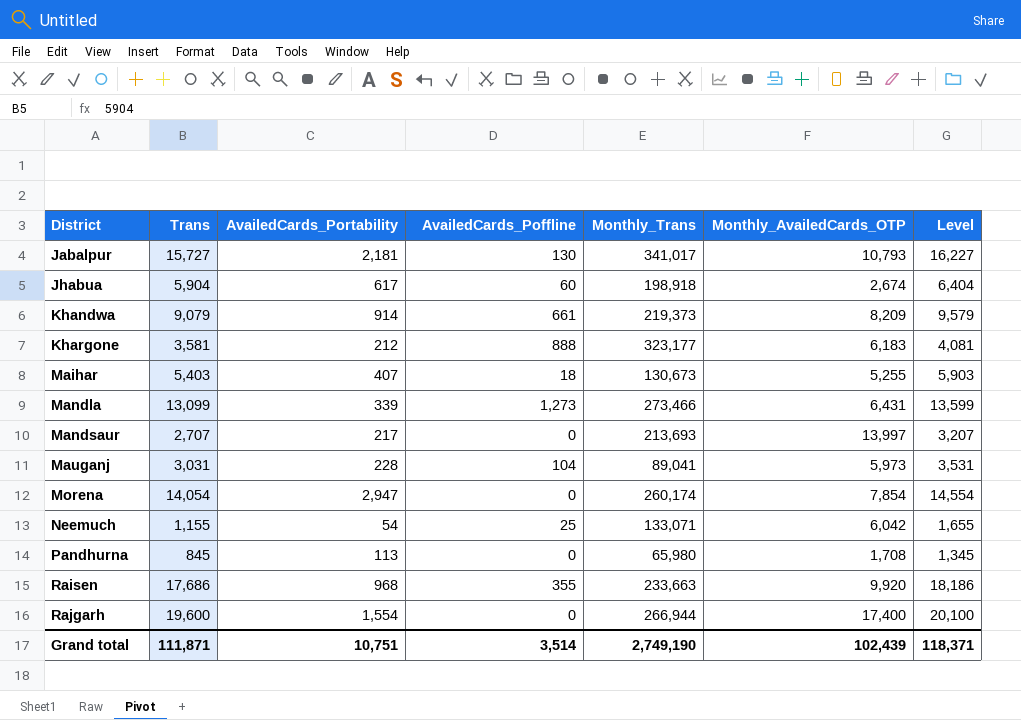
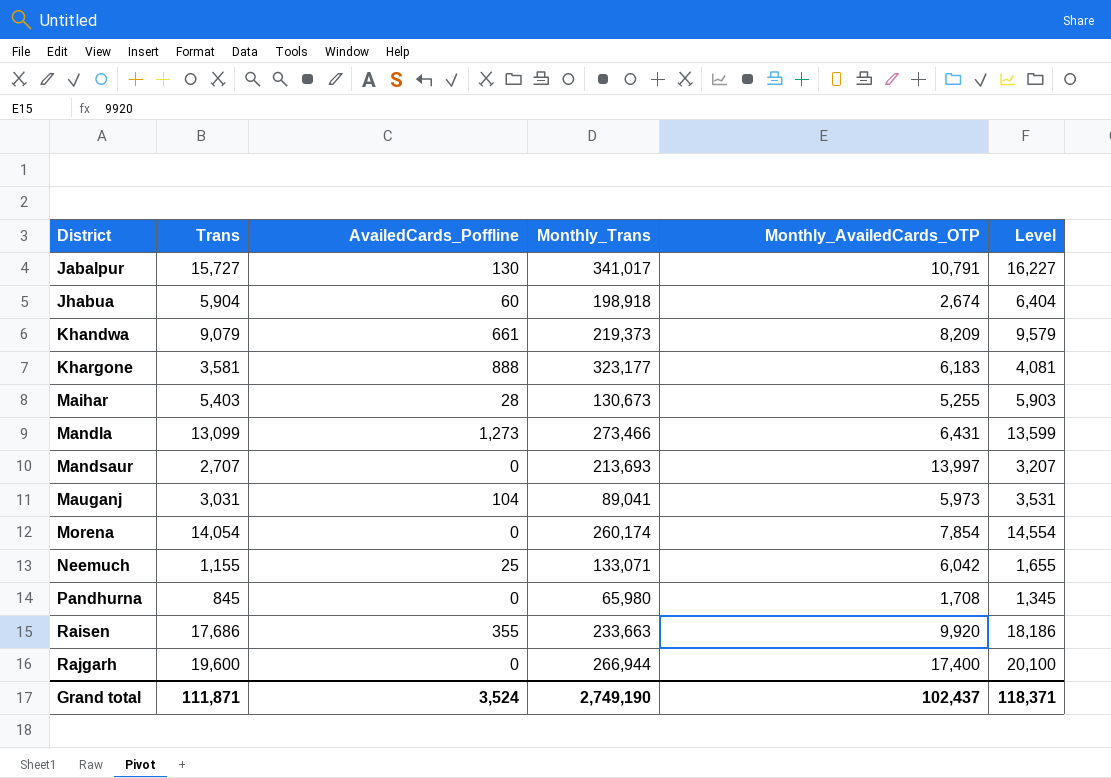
column AvailedCards_Portability | position: 3 -> none
Jabalpur | Monthly_AvailedCards_OTP: 10,793 -> 10,791
Maihar | AvailedCards_Poffline: 18 -> 28
Grand total | AvailedCards_Poffline: 3,514 -> 3,524
Grand total | Monthly_AvailedCards_OTP: 102,439 -> 102,437

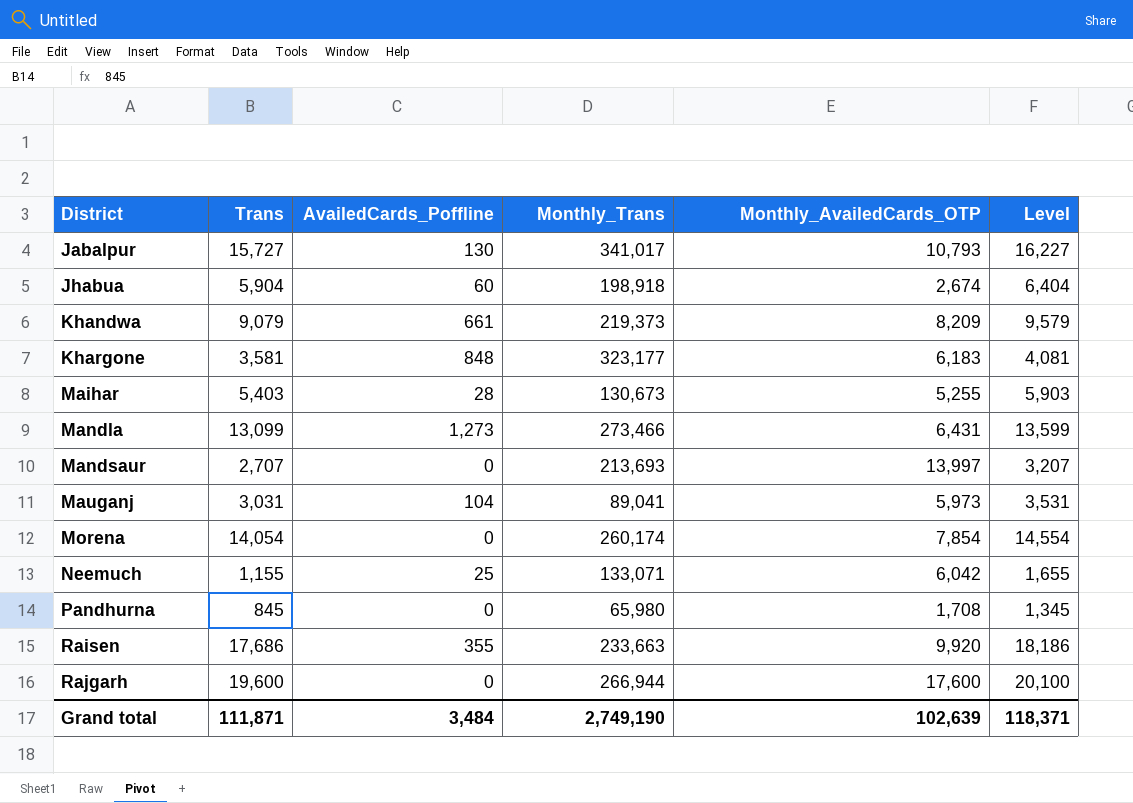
Jabalpur | Monthly_AvailedCards_OTP: 10,791 -> 10,793
Khargone | AvailedCards_Poffline: 888 -> 848
Rajgarh | Monthly_AvailedCards_OTP: 17,400 -> 17,600
Grand total | AvailedCards_Poffline: 3,524 -> 3,484
Grand total | Monthly_AvailedCards_OTP: 102,437 -> 102,639

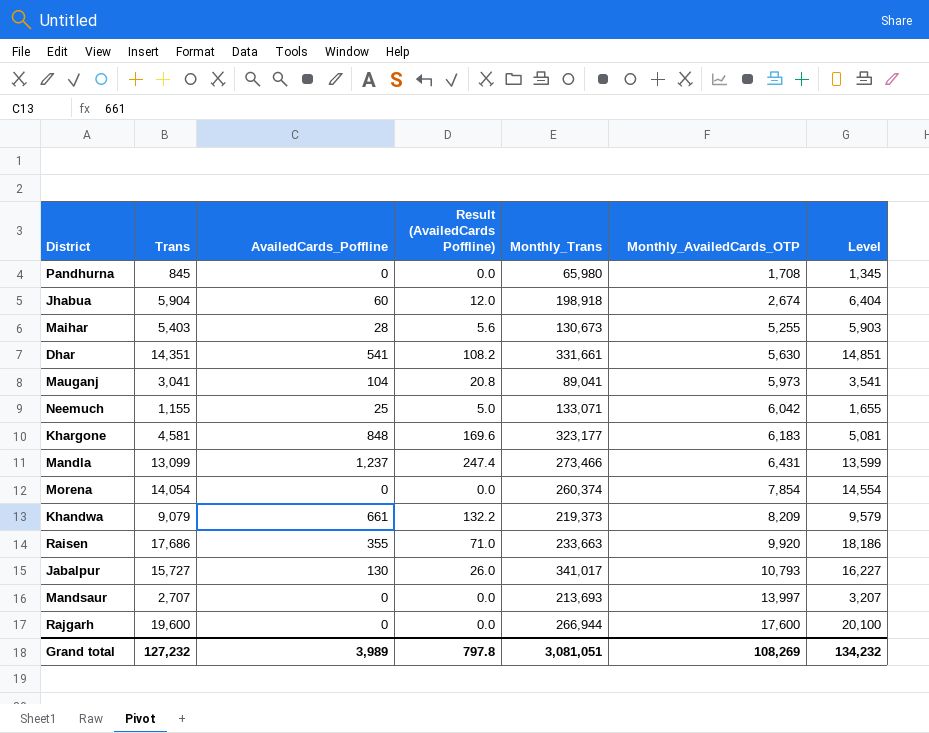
row order: District ascending -> Monthly_AvailedCards_OTP ascending
column Result (AvailedCards Poffline) | formula: none -> [AvailedCards_Poffline] * 0.2
row Dhar: none -> 14,351 | 541 | 108.2 | 331,661 | 5,630 | 14,851
Mauganj | Trans: 3,031 -> 3,041
Mauganj | Level: 3,531 -> 3,541
Khargone | Trans: 3,581 -> 4,581
Khargone | Level: 4,081 -> 5,081
Mandla | AvailedCards_Poffline: 1,273 -> 1,237
Morena | Monthly_Trans: 260,174 -> 260,374
Grand total | Trans: 111,871 -> 127,232
Grand total | AvailedCards_Poffline: 3,484 -> 3,989
Grand total | Monthly_Trans: 2,749,190 -> 3,081,051
Grand total | Monthly_AvailedCards_OTP: 102,639 -> 108,269
Grand total | Level: 118,371 -> 134,232

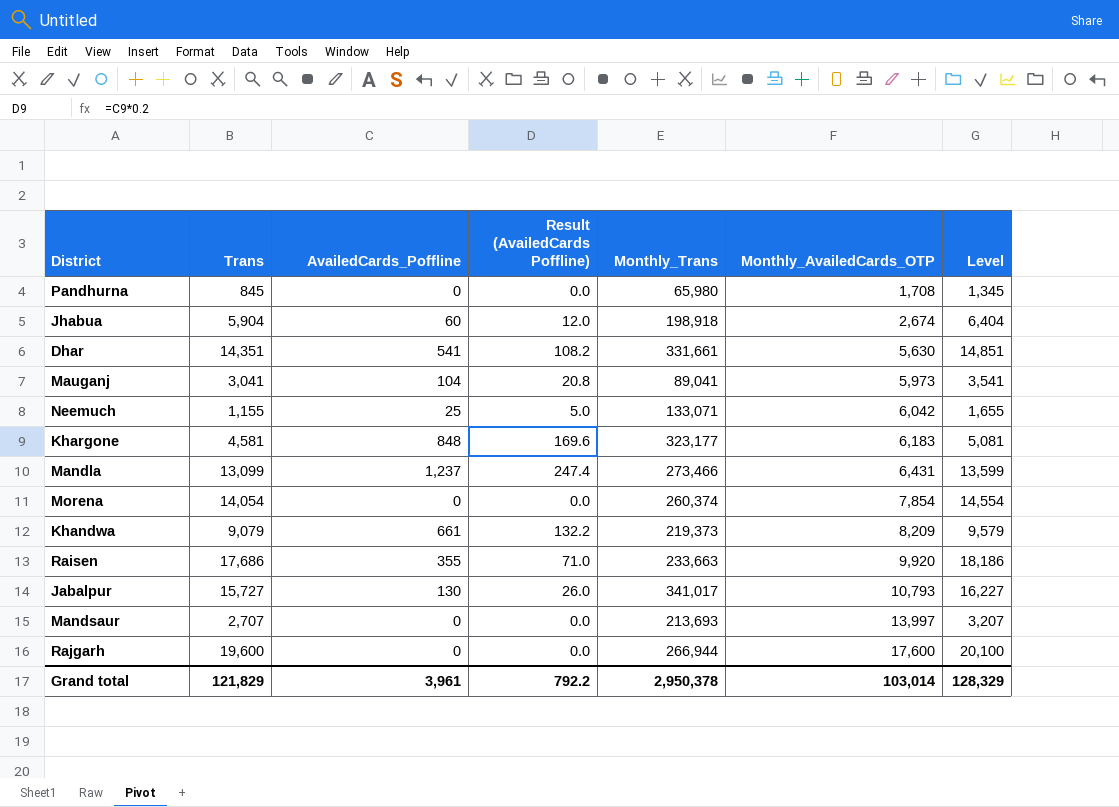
row Maihar: 5,403 | 28 | 5.6 | 130,673 | 5,255 | 5,903 -> none
Grand total | Trans: 127,232 -> 121,829
Grand total | AvailedCards_Poffline: 3,989 -> 3,961
Grand total | Result (AvailedCards Poffline): 797.8 -> 792.2
Grand total | Monthly_Trans: 3,081,051 -> 2,950,378
Grand total | Monthly_AvailedCards_OTP: 108,269 -> 103,014
Grand total | Level: 134,232 -> 128,329

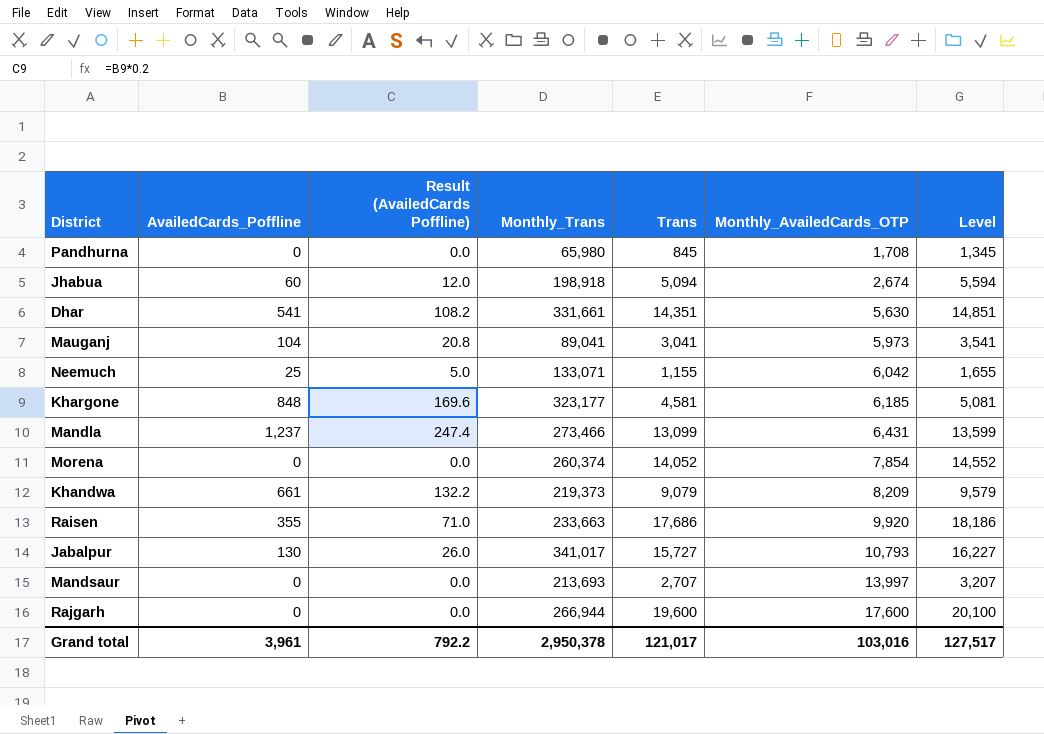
column Trans | position: 2 -> 5
Jhabua | Trans: 5,904 -> 5,094
Jhabua | Level: 6,404 -> 5,594
Khargone | Monthly_AvailedCards_OTP: 6,183 -> 6,185
Morena | Trans: 14,054 -> 14,052
Morena | Level: 14,554 -> 14,552
Grand total | Trans: 121,829 -> 121,017
Grand total | Monthly_AvailedCards_OTP: 103,014 -> 103,016
Grand total | Level: 128,329 -> 127,517

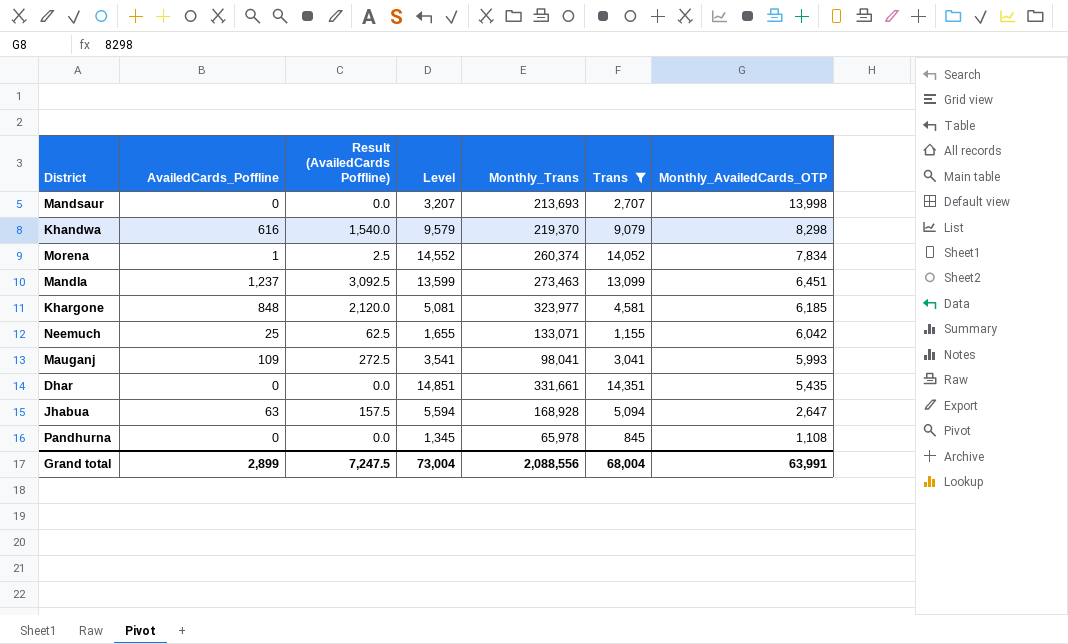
filter: none -> Trans <= 14,351
row order: Monthly_AvailedCards_OTP ascending -> Monthly_AvailedCards_OTP descending
column Result (AvailedCards Poffline) | formula: [AvailedCards_Poffline] * 0.2 -> [AvailedCards_Poffline] * 2.5
column Level | position: 7 -> 4
Mandsaur | Monthly_AvailedCards_OTP: 13,997 -> 13,998
Khandwa | AvailedCards_Poffline: 661 -> 616
Khandwa | Monthly_Trans: 219,373 -> 219,370
Khandwa | Monthly_AvailedCards_OTP: 8,209 -> 8,298
Morena | AvailedCards_Poffline: 0 -> 1
Morena | Monthly_AvailedCards_OTP: 7,854 -> 7,834
Mandla | Monthly_Trans: 273,466 -> 273,463
Mandla | Monthly_AvailedCards_OTP: 6,431 -> 6,451
Khargone | Monthly_Trans: 323,177 -> 323,977
Mauganj | AvailedCards_Poffline: 104 -> 109
Mauganj | Monthly_Trans: 89,041 -> 98,041
Mauganj | Monthly_AvailedCards_OTP: 5,973 -> 5,993
Dhar | AvailedCards_Poffline: 541 -> 0
Dhar | Monthly_AvailedCards_OTP: 5,630 -> 5,435
Jhabua | AvailedCards_Poffline: 60 -> 63
Jhabua | Monthly_Trans: 198,918 -> 168,928
Jhabua | Monthly_AvailedCards_OTP: 2,674 -> 2,647
Pandhurna | Monthly_Trans: 65,980 -> 65,978
Pandhurna | Monthly_AvailedCards_OTP: 1,708 -> 1,108
Grand total | AvailedCards_Poffline: 3,961 -> 2,899
Grand total | Result (AvailedCards Poffline): 792.2 -> 7,247.5
Grand total | Level: 127,517 -> 73,004
Grand total | Monthly_Trans: 2,950,378 -> 2,088,556
Grand total | Trans: 121,017 -> 68,004
Grand total | Monthly_AvailedCards_OTP: 103,016 -> 63,991

